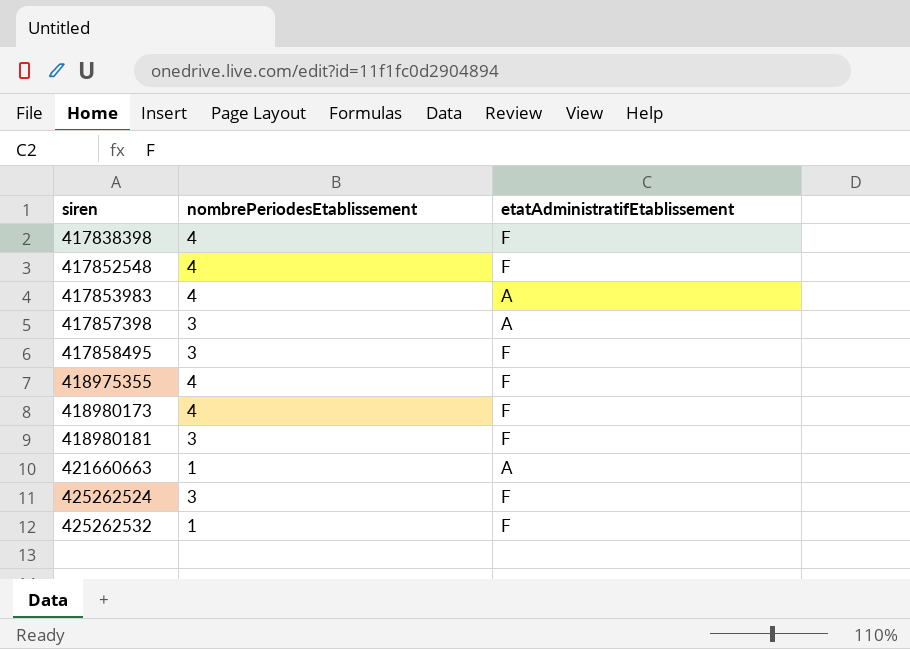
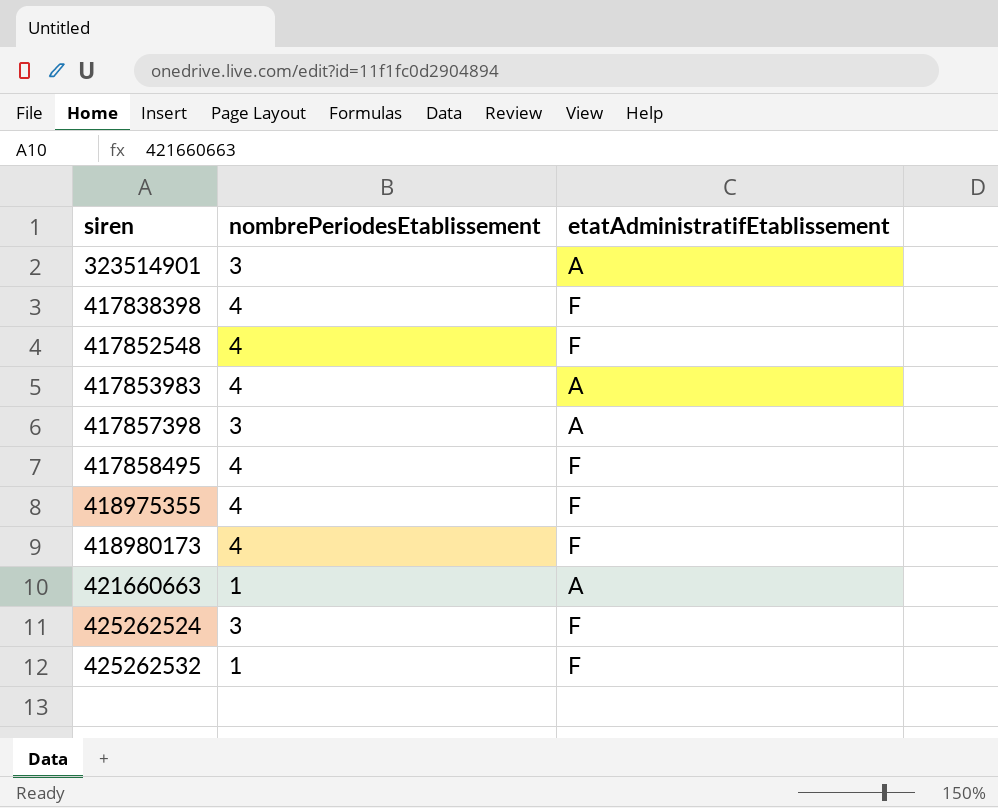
row 418980181: 3 | F -> none
row 323514901: none -> 3 | A
417858495 | nombrePeriodesEtablissement: 3 -> 4

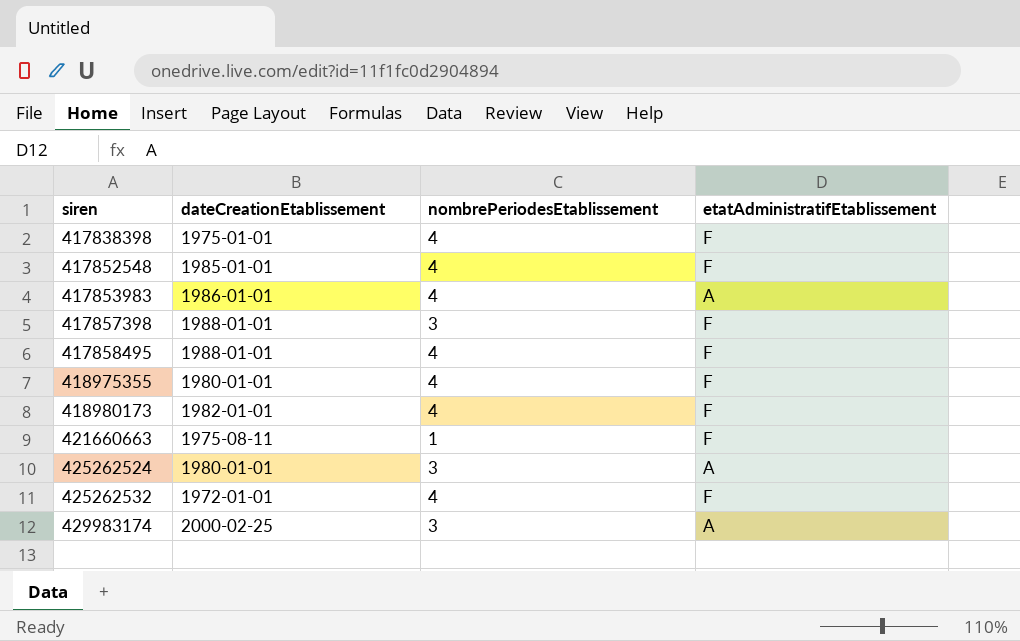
column dateCreationEtablissement | position: none -> 2
row 323514901: 3 | A -> none
417857398 | etatAdministratifEtablissement: A -> F
421660663 | etatAdministratifEtablissement: A -> F
425262524 | etatAdministratifEtablissement: F -> A
425262532 | nombrePeriodesEtablissement: 1 -> 4
row 429983174: none -> 2000-02-25 | 3 | A

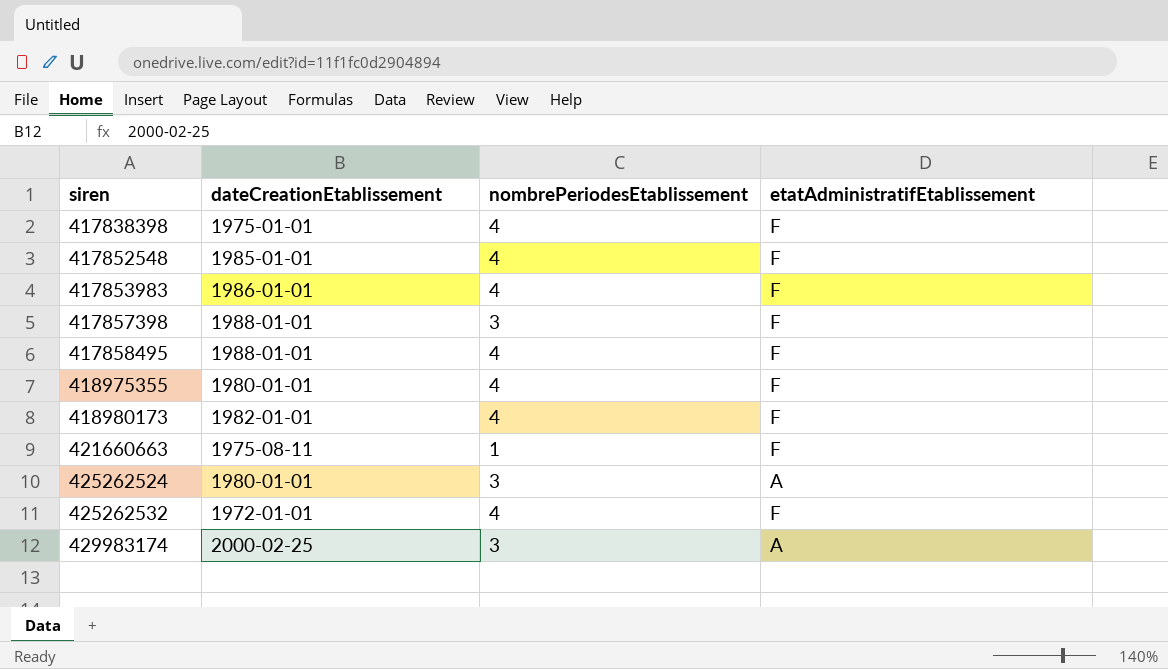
417853983 | etatAdministratifEtablissement: A -> F

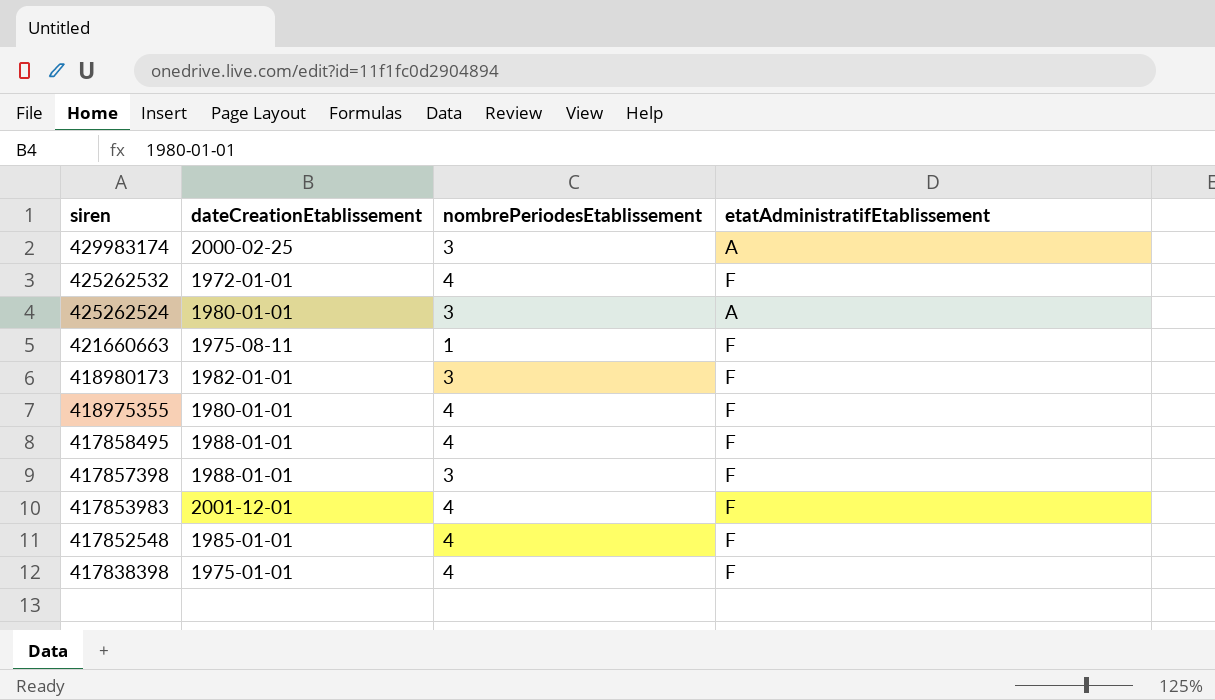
row order: siren ascending -> siren descending
418980173 | nombrePeriodesEtablissement: 4 -> 3
417853983 | dateCreationEtablissement: 1986-01-01 -> 2001-12-01

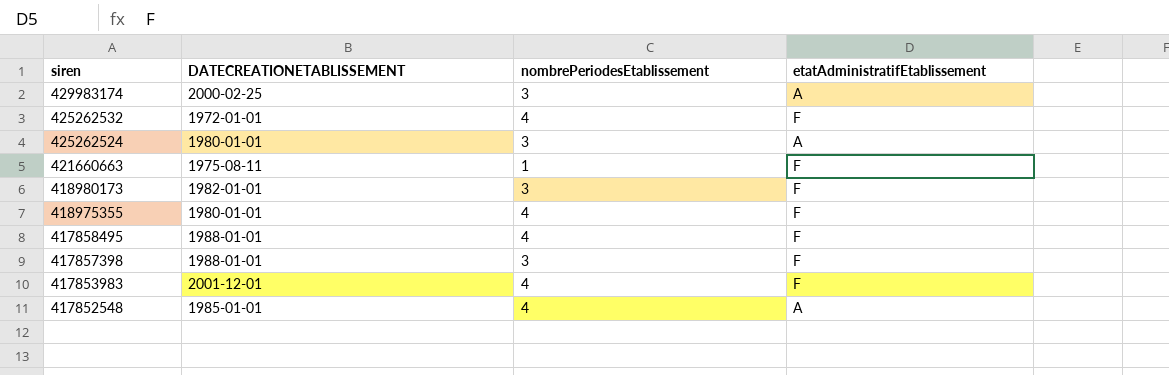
column name: dateCreationEtablissement -> DATECREATIONETABLISSEMENT
row 417838398: 1975-01-01 | 4 | F -> none
417852548 | etatAdministratifEtablissement: F -> A

